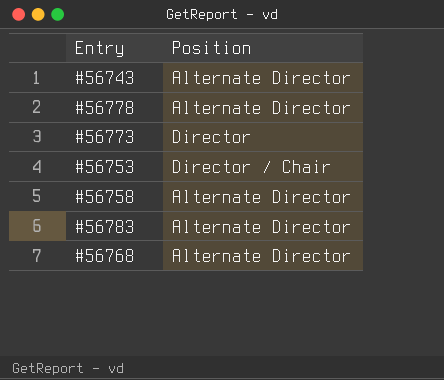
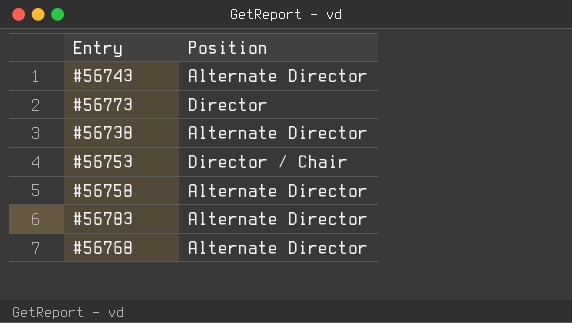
row #56778: Alternate Director -> none
row #56738: none -> Alternate Director

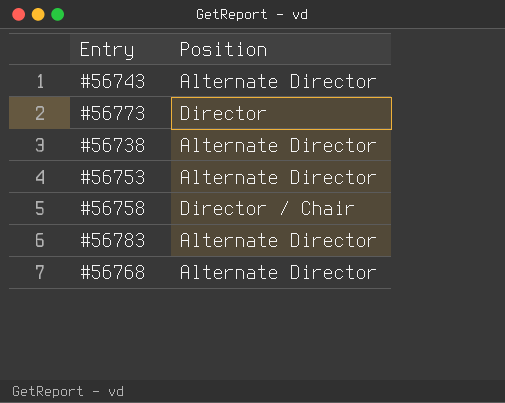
#56753 | Position: Director / Chair -> Alternate Director
#56758 | Position: Alternate Director -> Director / Chair

